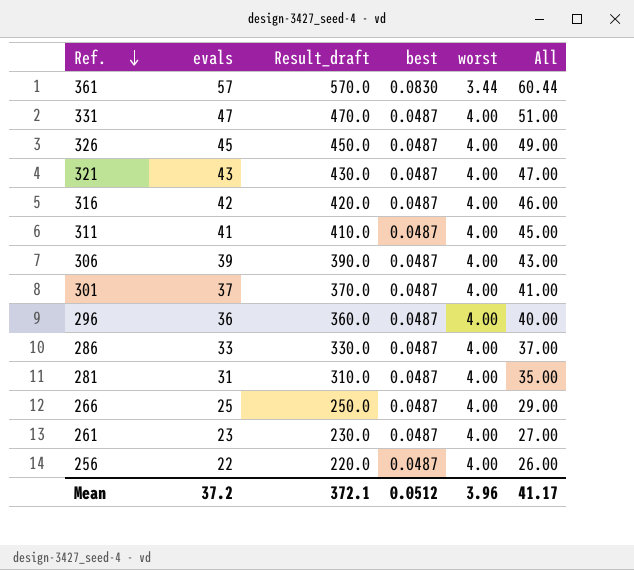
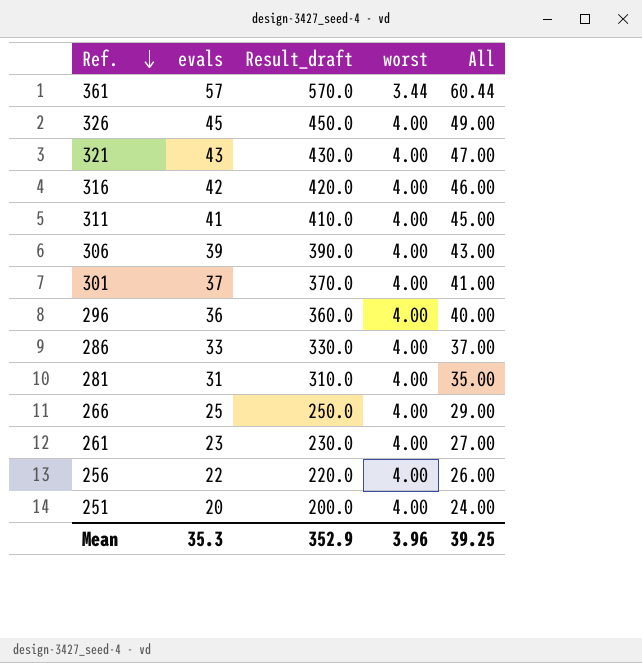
column best | position: 4 -> none
row 331: 47 | 470.0 | 0.0487 | 4.00 | 51.00 -> none
row 251: none -> 20 | 200.0 | 4.00 | 24.00
Mean | evals: 37.2 -> 35.3
Mean | Result_draft: 372.1 -> 352.9
Mean | All: 41.17 -> 39.25

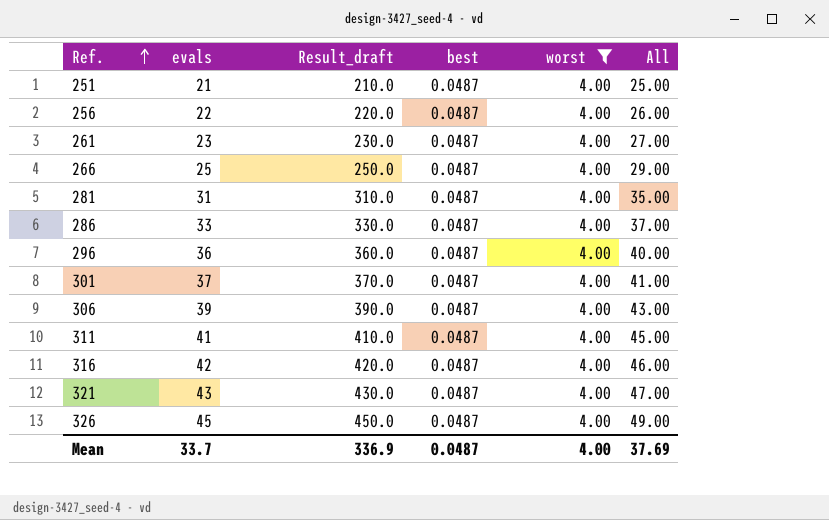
filter: none -> worst = 4.00
row order: Ref. descending -> Ref. ascending
column best | position: none -> 4
251 | evals: 20 -> 21
251 | Result_draft: 200.0 -> 210.0
251 | All: 24.00 -> 25.00
Mean | evals: 35.3 -> 33.7
Mean | Result_draft: 352.9 -> 336.9
Mean | worst: 3.96 -> 4.00
Mean | All: 39.25 -> 37.69

